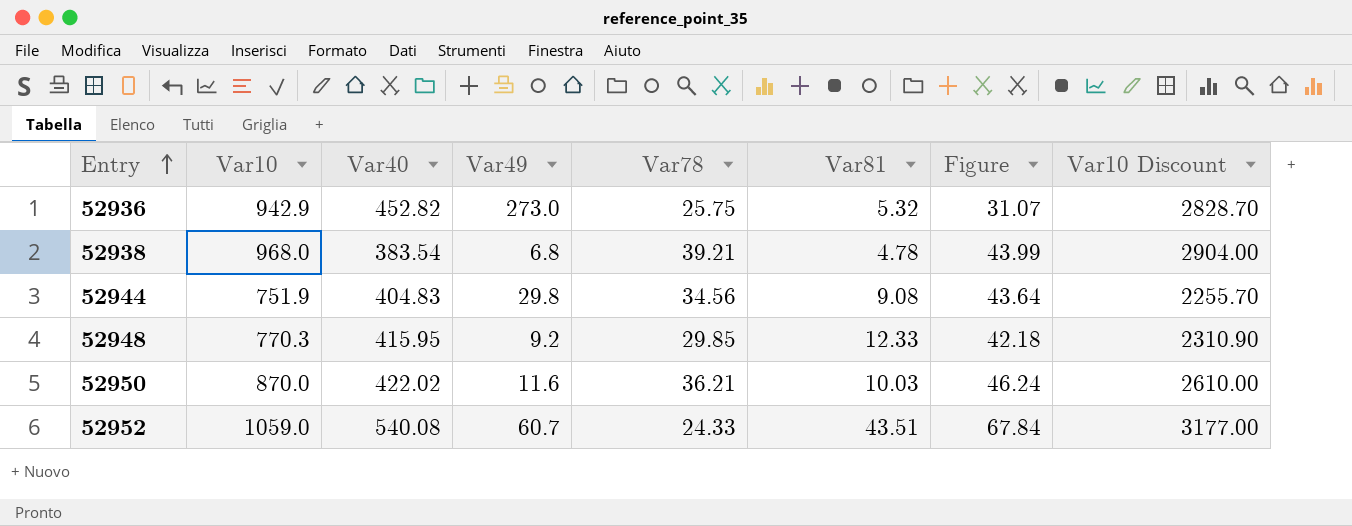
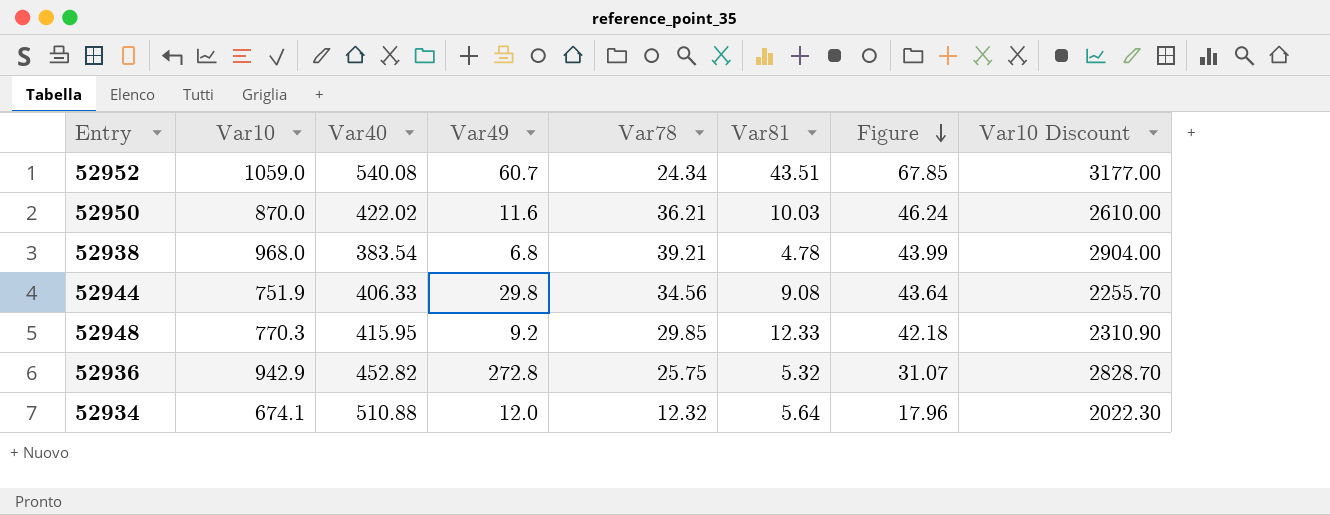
row order: Entry ascending -> Figure descending
52952 | Var78: 24.33 -> 24.34
52952 | Figure: 67.84 -> 67.85
52944 | Var40: 404.83 -> 406.33
52936 | Var49: 273.0 -> 272.8
row 52934: none -> 674.1 | 510.88 | 12.0 | 12.32 | 5.64 | 17.96 | 2022.30

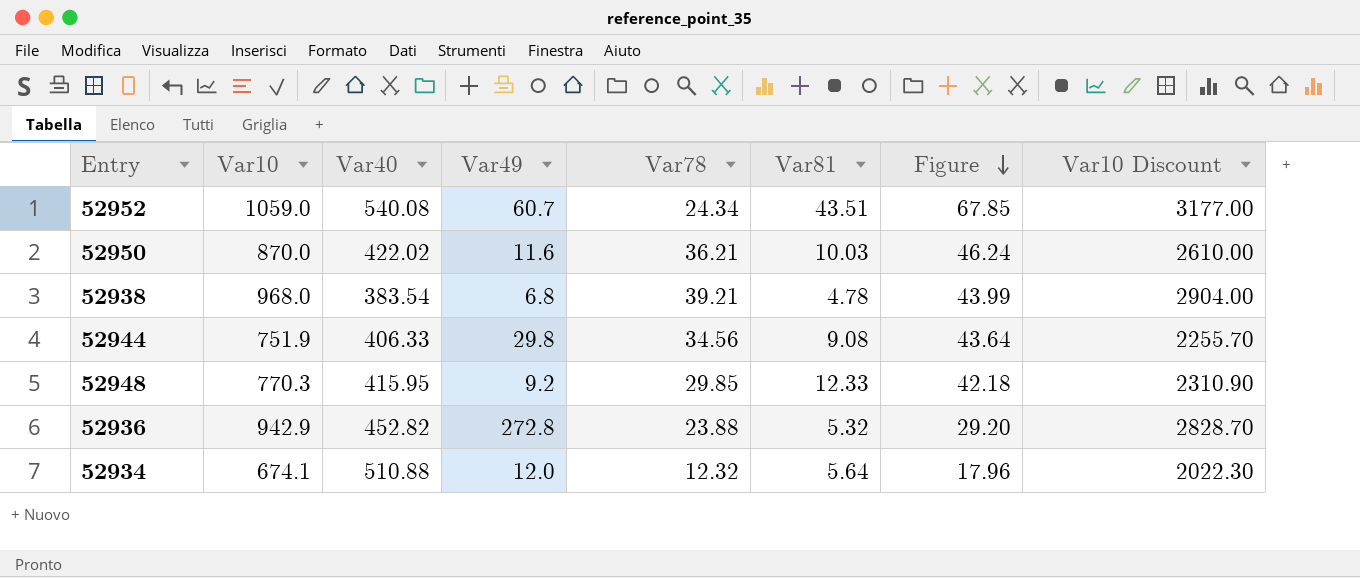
52936 | Var78: 25.75 -> 23.88
52936 | Figure: 31.07 -> 29.20

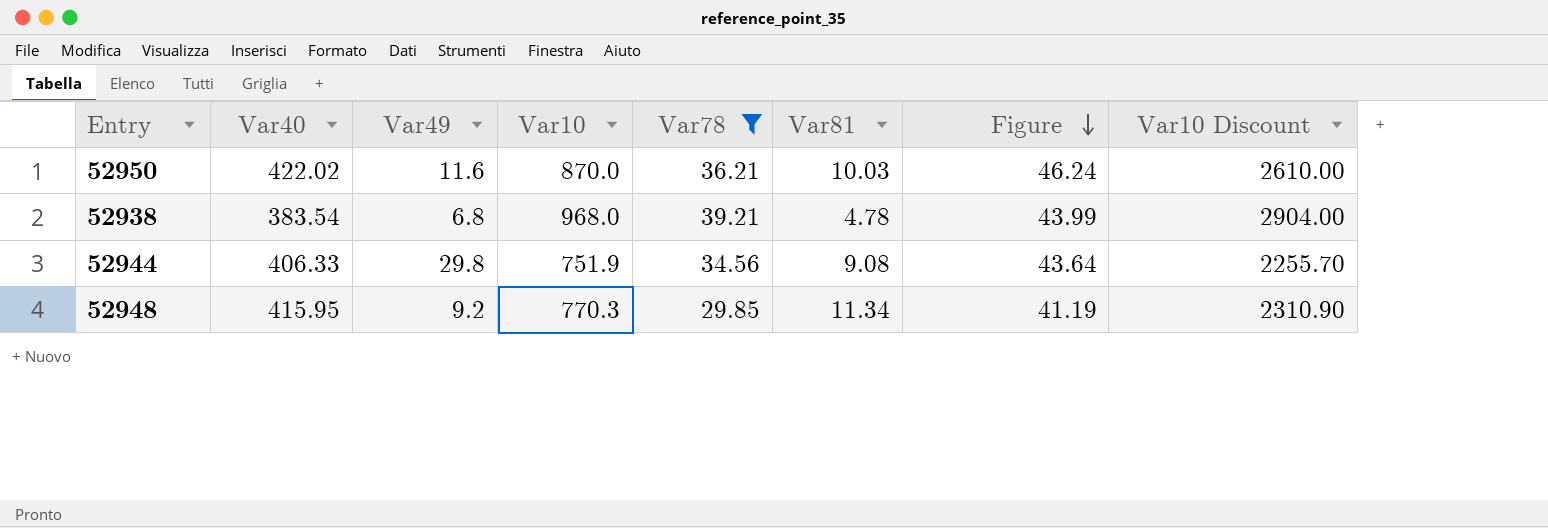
filter: none -> Var78 >= 29.85
column Var10 | position: 2 -> 4
52948 | Var81: 12.33 -> 11.34
52948 | Figure: 42.18 -> 41.19

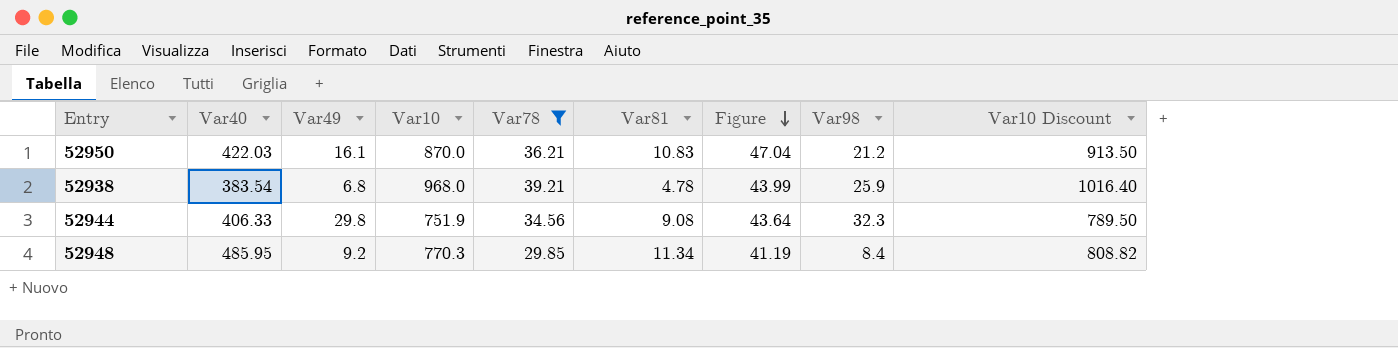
column Var98 | position: none -> 8
column Var10 Discount | formula: [Var10] * 3 -> [Var10] * 1.05
52950 | Var40: 422.02 -> 422.03
52950 | Var49: 11.6 -> 16.1
52950 | Var81: 10.03 -> 10.83
52950 | Figure: 46.24 -> 47.04
52948 | Var40: 415.95 -> 485.95

